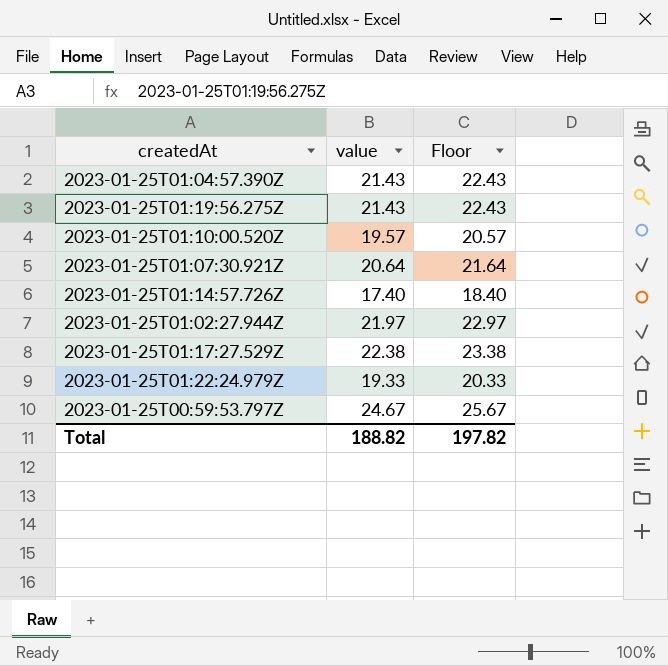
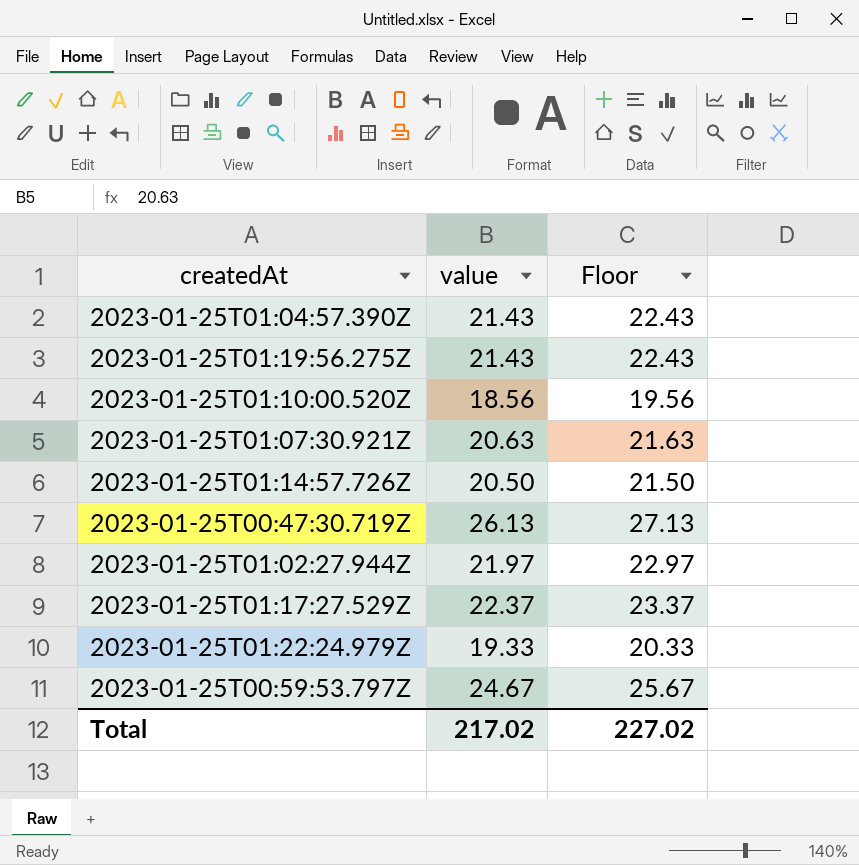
2023-01-25T01:10:00.520Z | value: 19.57 -> 18.56
2023-01-25T01:10:00.520Z | Floor: 20.57 -> 19.56
2023-01-25T01:07:30.921Z | value: 20.64 -> 20.63
2023-01-25T01:07:30.921Z | Floor: 21.64 -> 21.63
2023-01-25T01:14:57.726Z | value: 17.40 -> 20.50
2023-01-25T01:14:57.726Z | Floor: 18.40 -> 21.50
row 2023-01-25T00:47:30.719Z: none -> 26.13 | 27.13
2023-01-25T01:17:27.529Z | value: 22.38 -> 22.37
2023-01-25T01:17:27.529Z | Floor: 23.38 -> 23.37
Total | value: 188.82 -> 217.02
Total | Floor: 197.82 -> 227.02

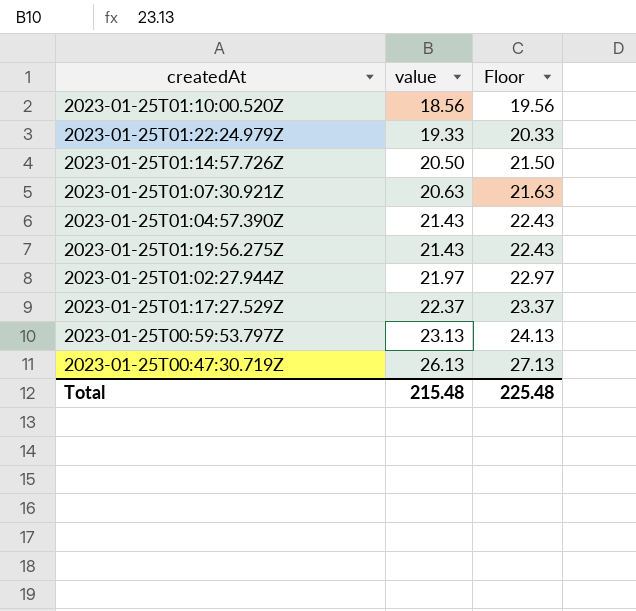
row order: none -> value ascending
2023-01-25T00:59:53.797Z | value: 24.67 -> 23.13
2023-01-25T00:59:53.797Z | Floor: 25.67 -> 24.13
Total | value: 217.02 -> 215.48
Total | Floor: 227.02 -> 225.48

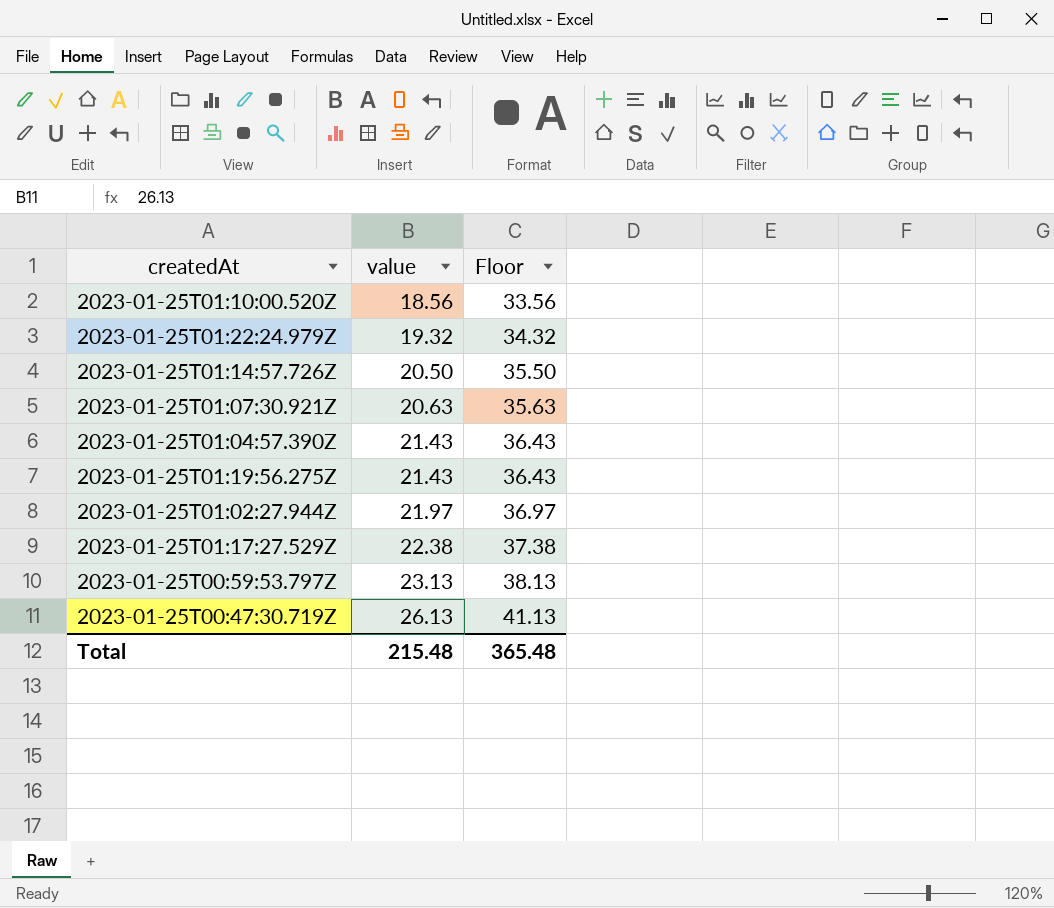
column Floor | formula: [value] + 1 -> [value] + 15
2023-01-25T01:22:24.979Z | value: 19.33 -> 19.32
2023-01-25T01:17:27.529Z | value: 22.37 -> 22.38
Total | Floor: 225.48 -> 365.48

